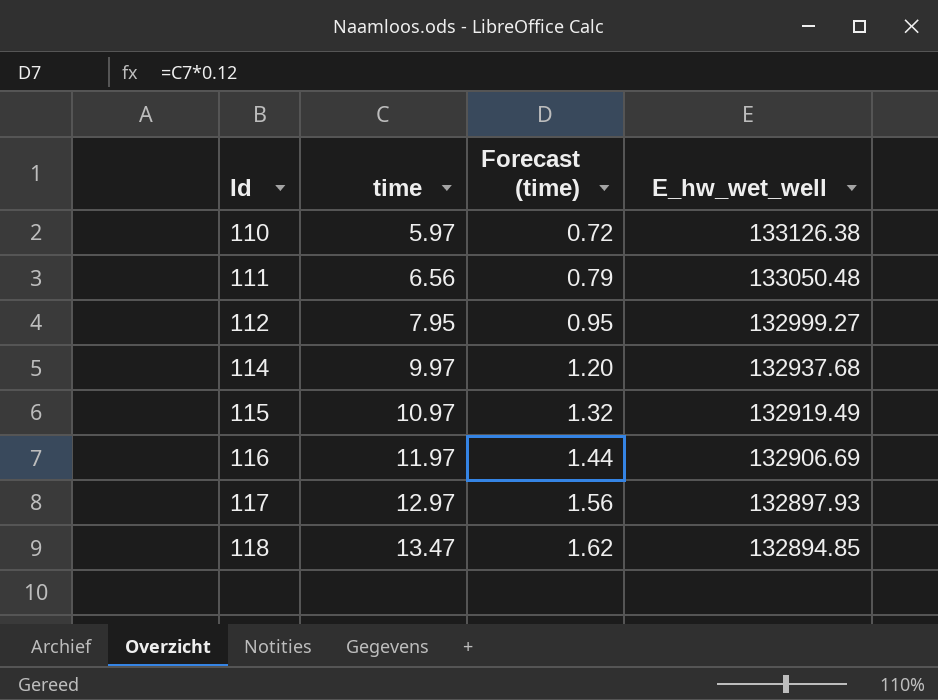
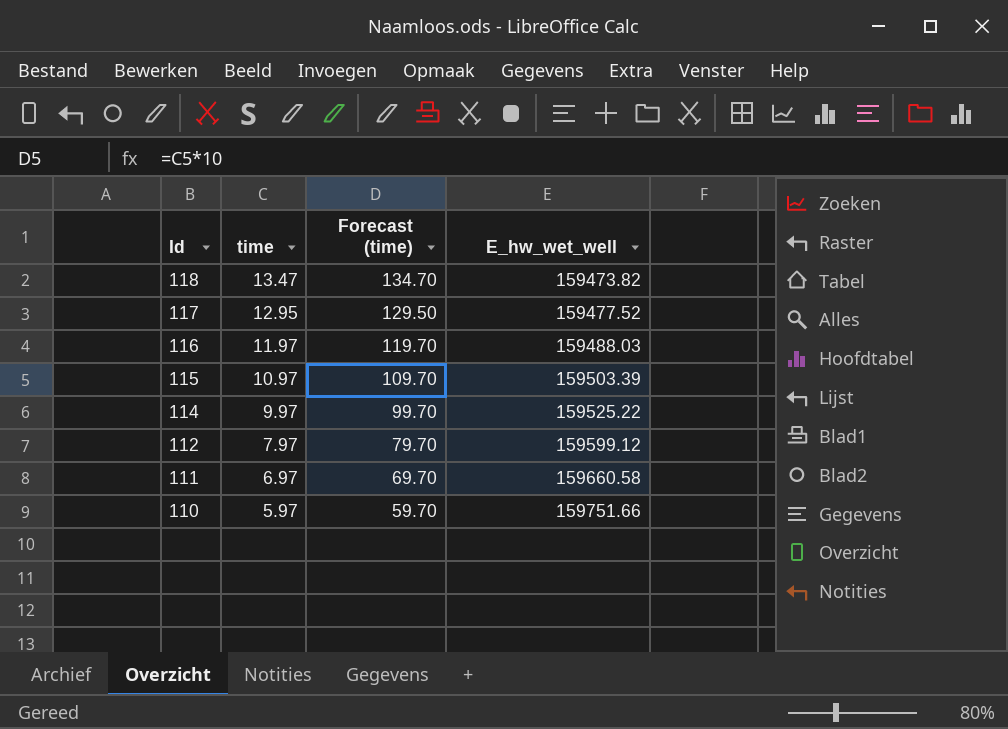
row order: Id ascending -> Id descending
column Forecast (time) | formula: [time] * 0.12 -> [time] * 10
118 | E_hw_wet_well: 132894.85 -> 159473.82
117 | time: 12.97 -> 12.95
117 | E_hw_wet_well: 132897.93 -> 159477.52
116 | E_hw_wet_well: 132906.69 -> 159488.03
115 | E_hw_wet_well: 132919.49 -> 159503.39
114 | E_hw_wet_well: 132937.68 -> 159525.22
112 | time: 7.95 -> 7.97
112 | E_hw_wet_well: 132999.27 -> 159599.12
111 | time: 6.56 -> 6.97
111 | E_hw_wet_well: 133050.48 -> 159660.58
110 | E_hw_wet_well: 133126.38 -> 159751.66

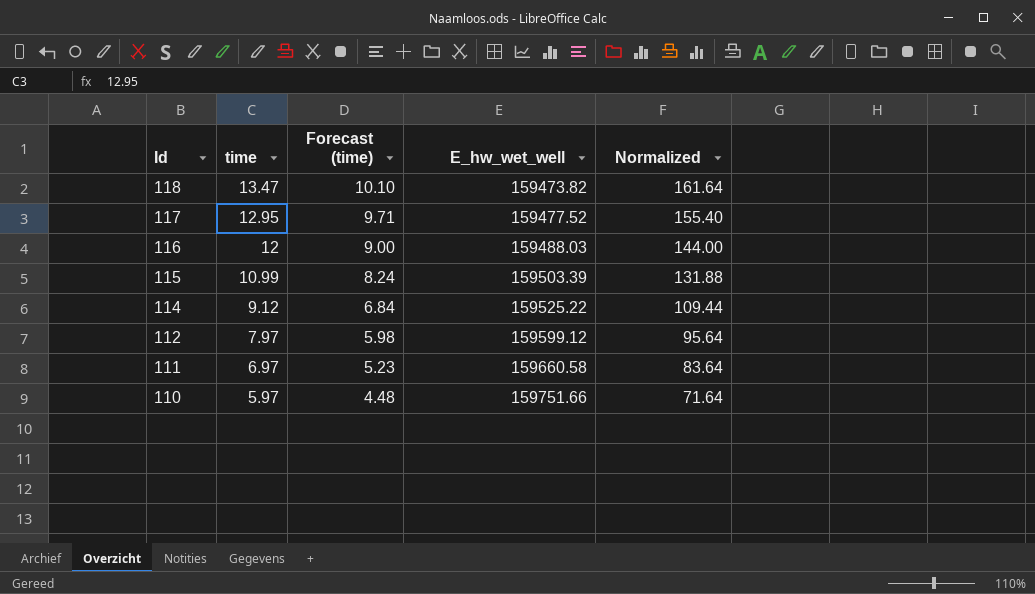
column Forecast (time) | formula: [time] * 10 -> [time] * 0.75
column Normalized | formula: none -> [time] * 12
116 | time: 11.97 -> 12
115 | time: 10.97 -> 10.99
114 | time: 9.97 -> 9.12

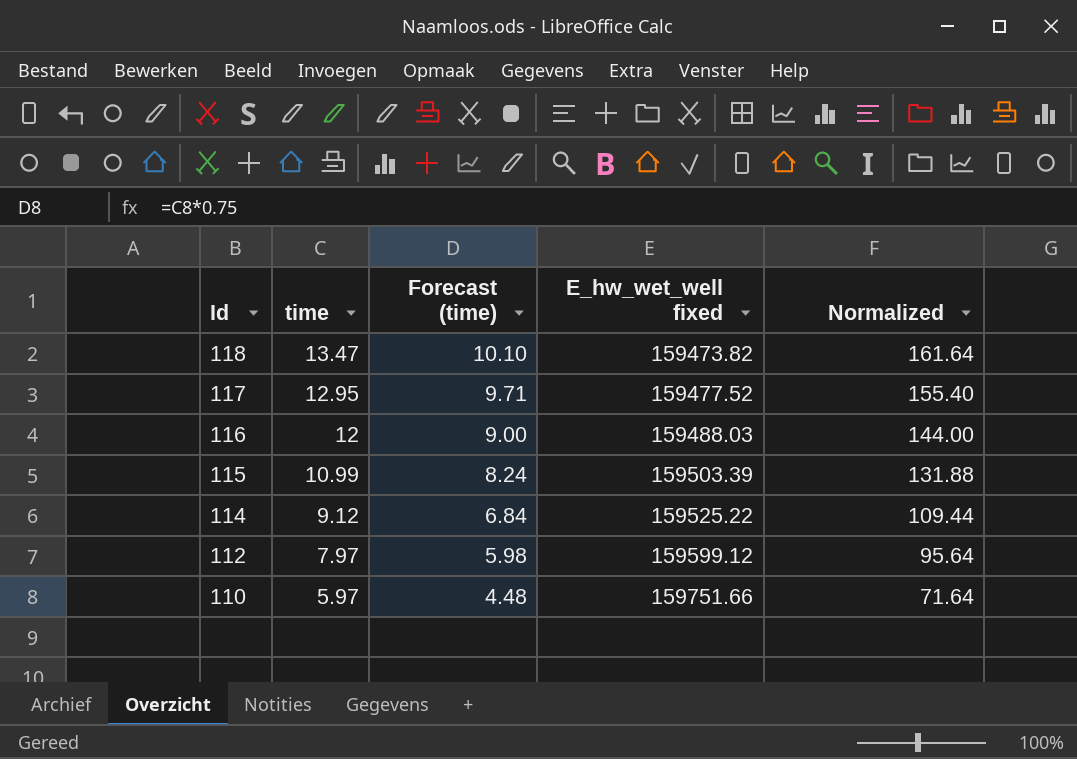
column name: E_hw_wet_well -> E_hw_wet_well fixed
row 111: 6.97 | 5.23 | 159660.58 | 83.64 -> none

